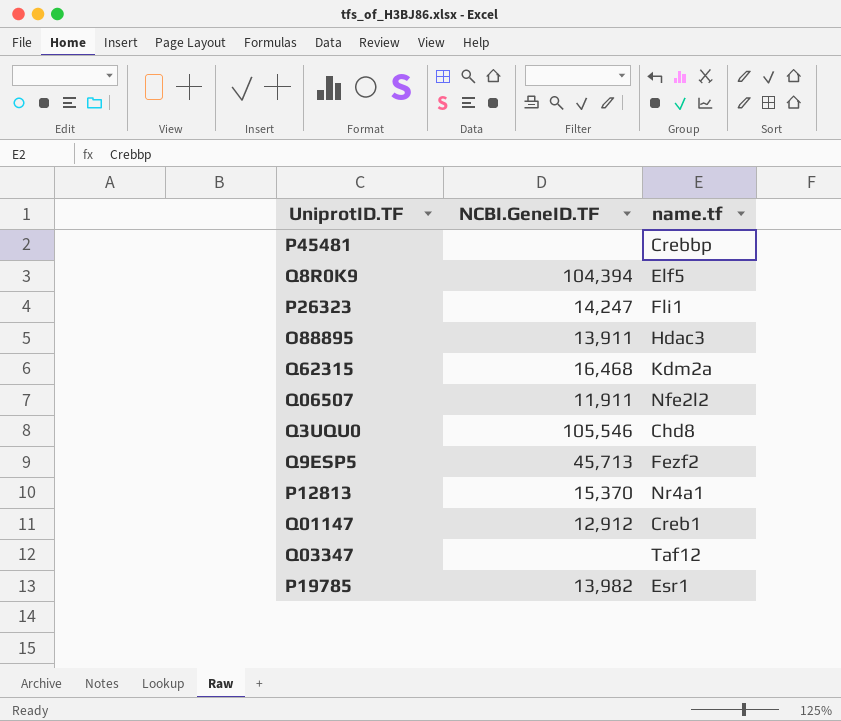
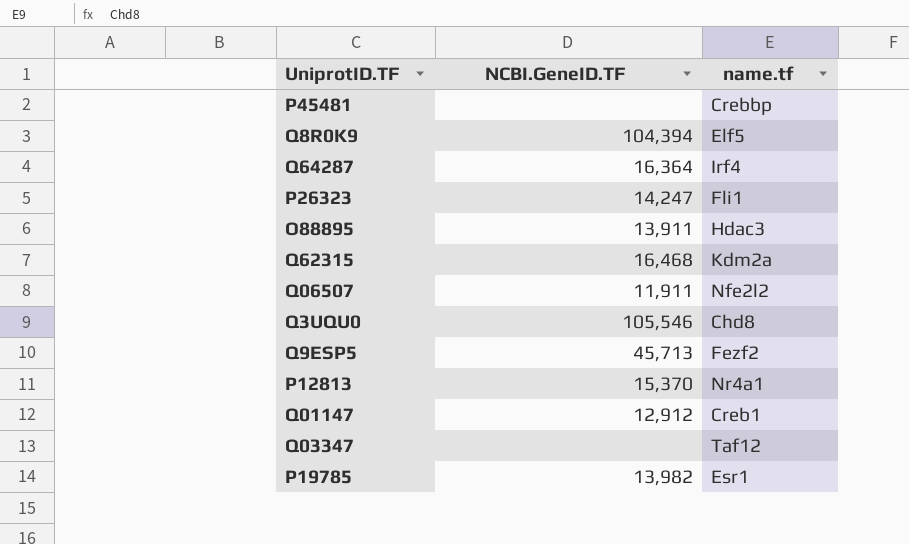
row Q64287: none -> 16,364 | Irf4

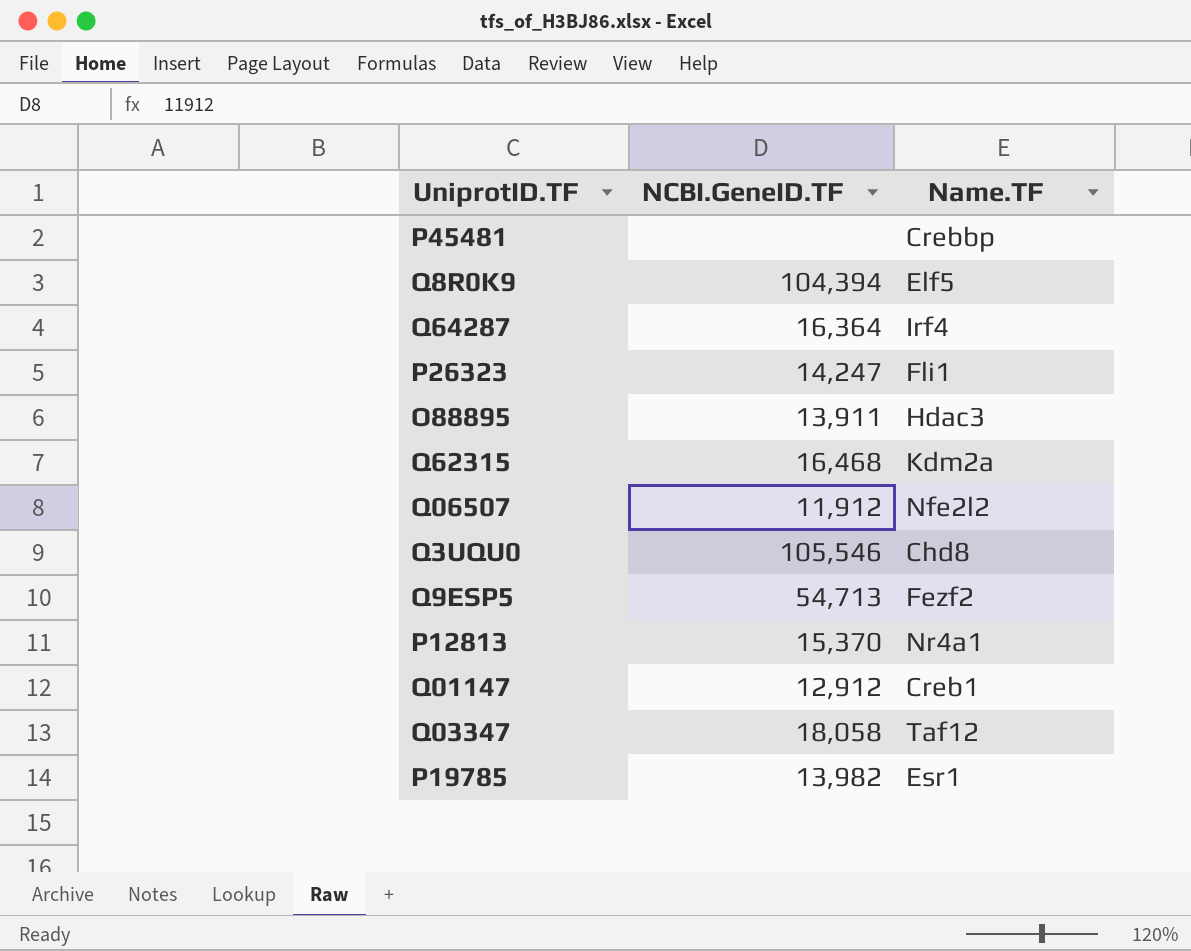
column name: name.tf -> Name.TF
Q06507 | NCBI.GeneID.TF: 11,911 -> 11,912
Q9ESP5 | NCBI.GeneID.TF: 45,713 -> 54,713
Q03347 | NCBI.GeneID.TF: none -> 18,058

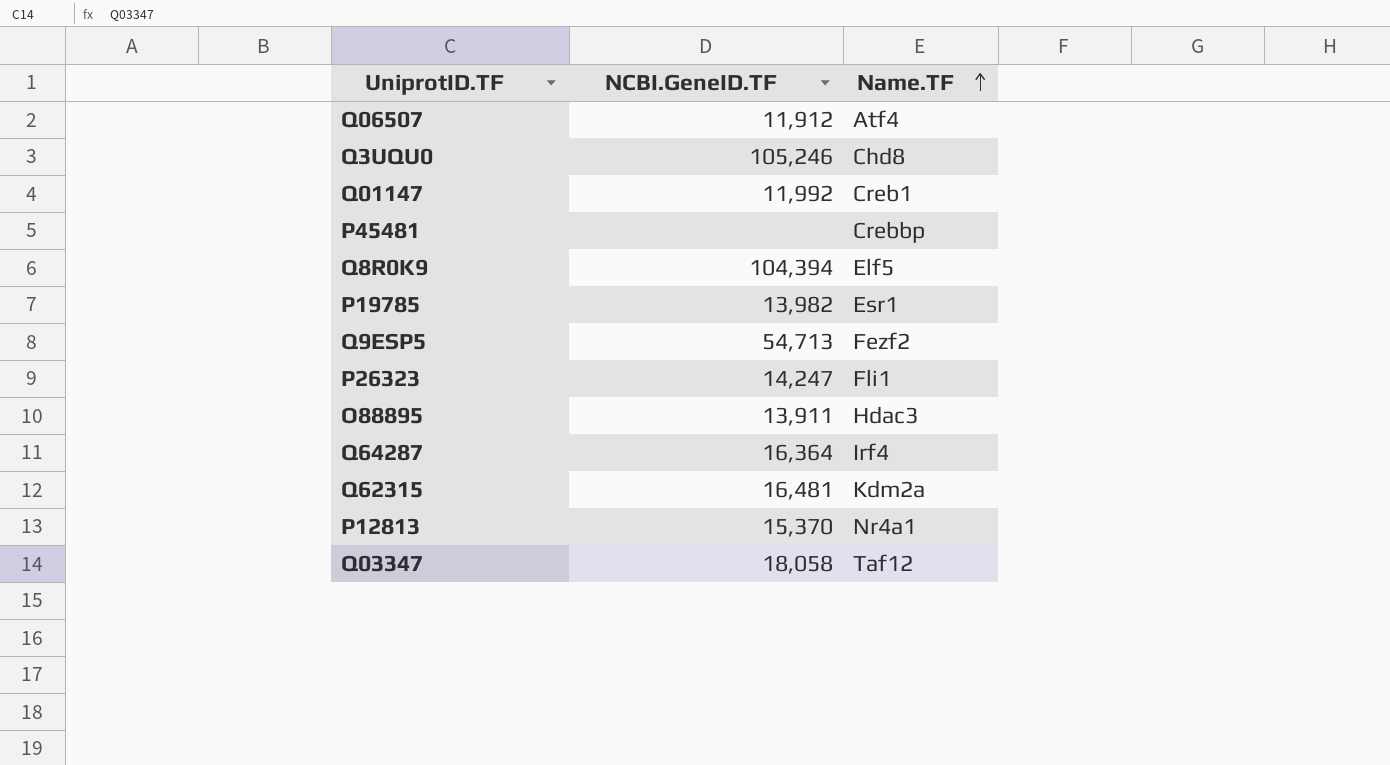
row order: none -> Name.TF ascending
Q06507 | Name.TF: Nfe2l2 -> Atf4
Q3UQU0 | NCBI.GeneID.TF: 105,546 -> 105,246
Q01147 | NCBI.GeneID.TF: 12,912 -> 11,992
Q62315 | NCBI.GeneID.TF: 16,468 -> 16,481

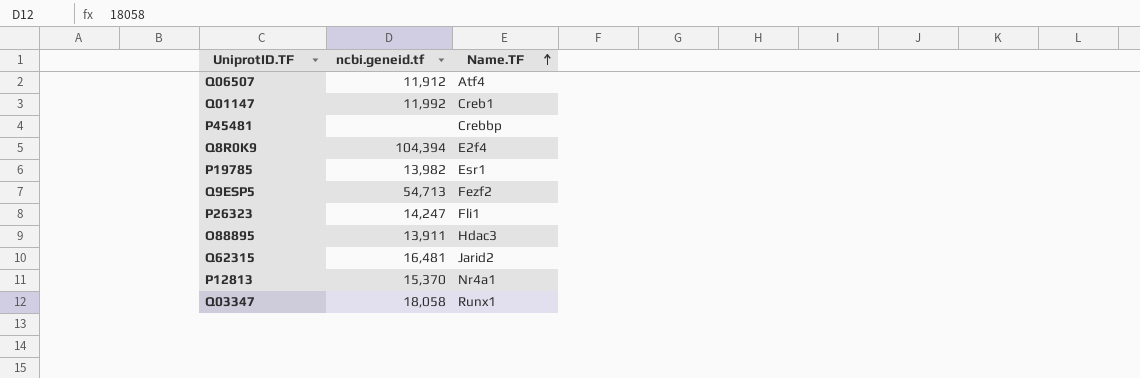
column name: NCBI.GeneID.TF -> ncbi.geneid.tf
row Q3UQU0: 105,246 | Chd8 -> none
row Q64287: 16,364 | Irf4 -> none
Q8R0K9 | Name.TF: Elf5 -> E2f4
Q62315 | Name.TF: Kdm2a -> Jarid2
Q03347 | Name.TF: Taf12 -> Runx1

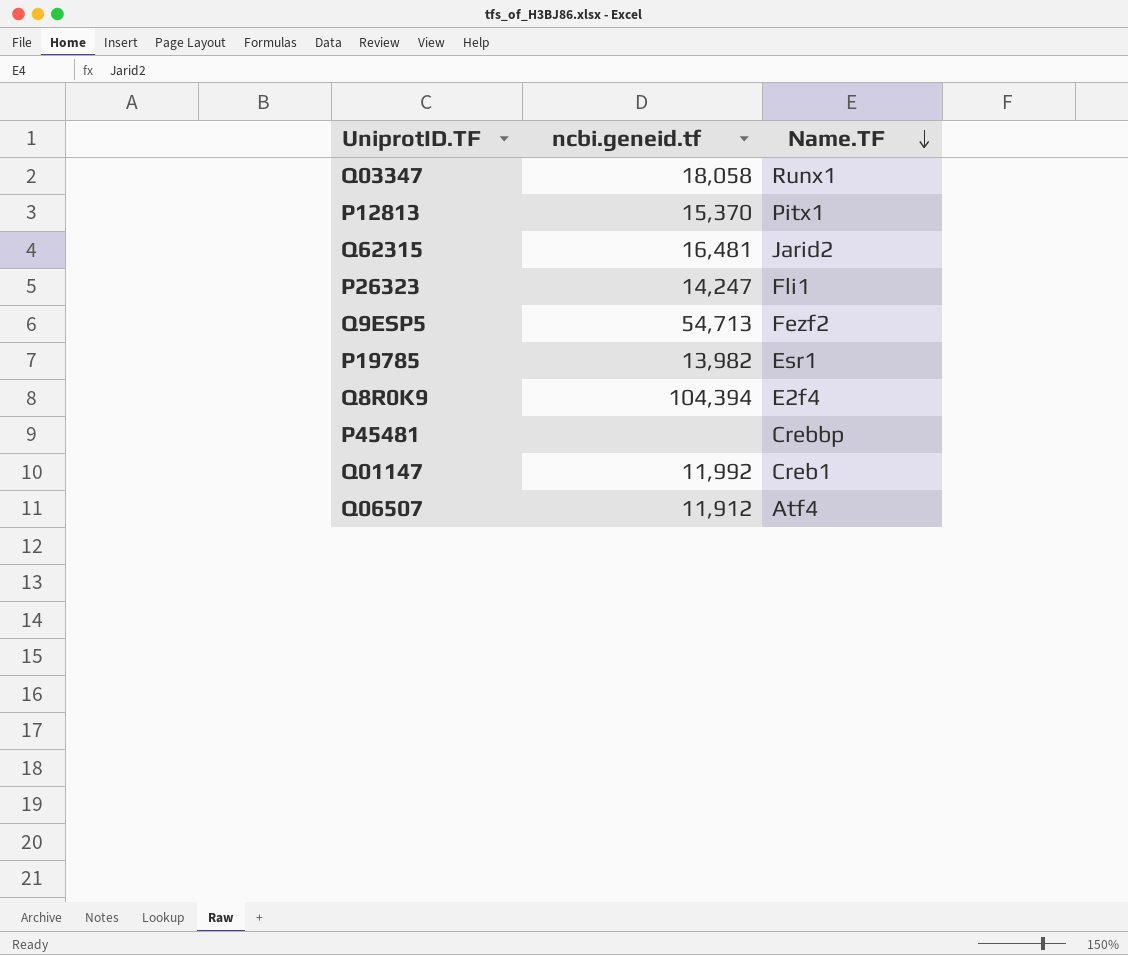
row order: Name.TF ascending -> Name.TF descending
row O88895: 13,911 | Hdac3 -> none
P12813 | Name.TF: Nr4a1 -> Pitx1

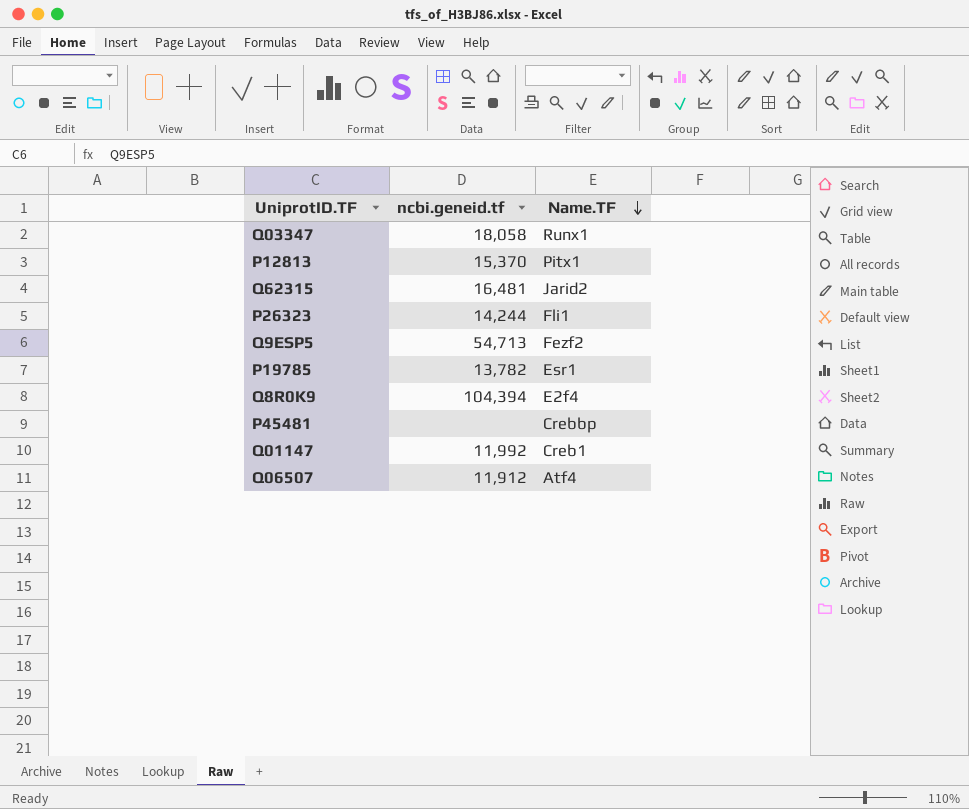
P26323 | ncbi.geneid.tf: 14,247 -> 14,244
P19785 | ncbi.geneid.tf: 13,982 -> 13,782

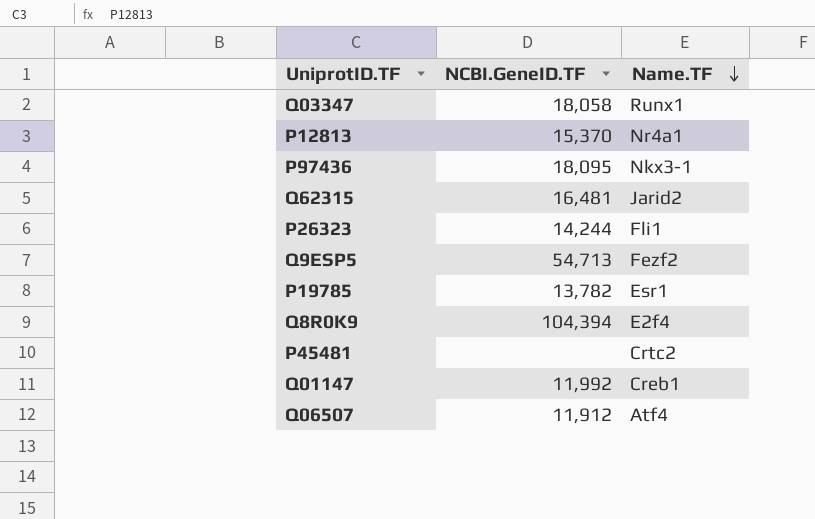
column name: ncbi.geneid.tf -> NCBI.GeneID.TF
P12813 | Name.TF: Pitx1 -> Nr4a1
row P97436: none -> 18,095 | Nkx3-1
P45481 | Name.TF: Crebbp -> Crtc2

